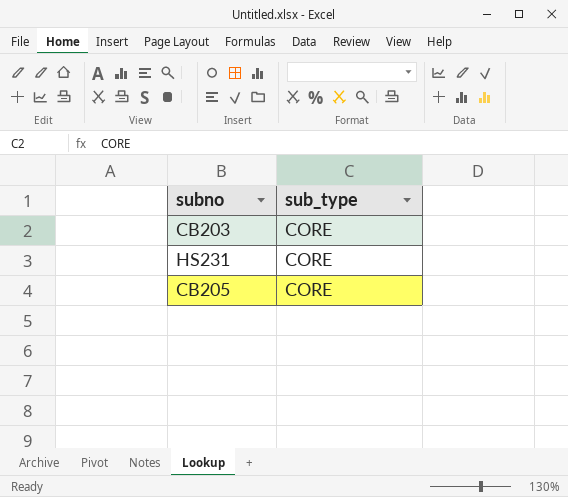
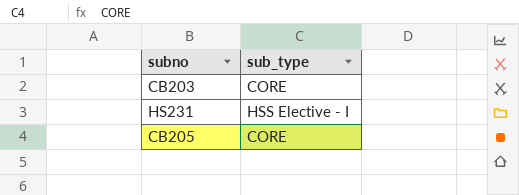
HS231 | sub_type: CORE -> HSS Elective - I

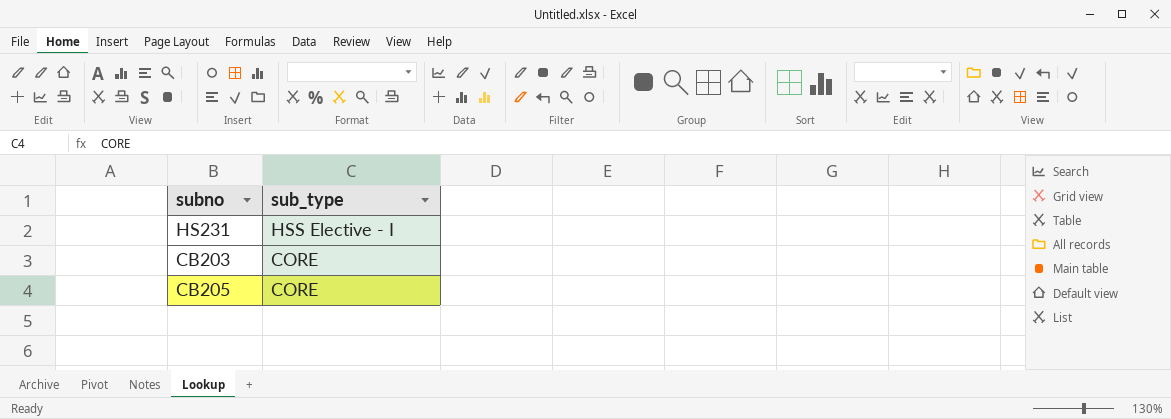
row order: none -> sub_type descending

